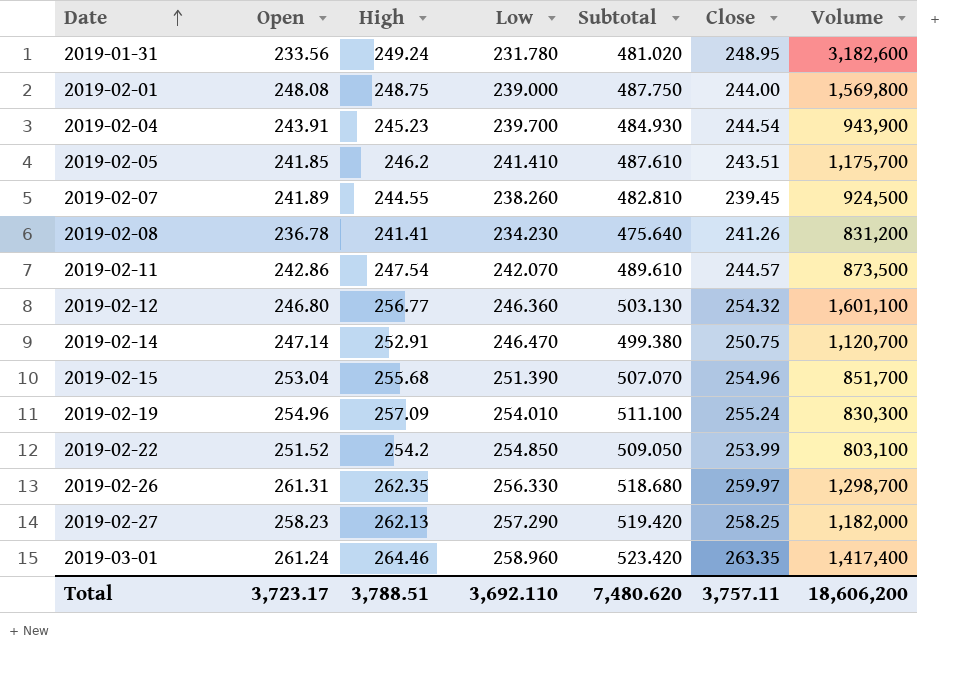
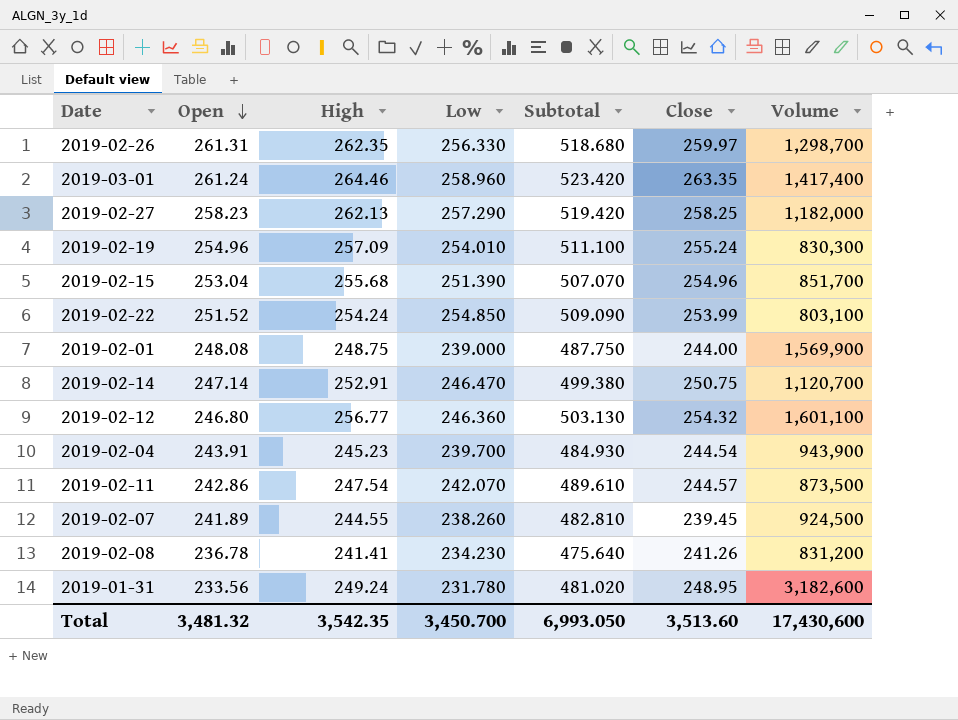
row order: Date ascending -> Open descending
row 2019-02-05: 241.85 | 246.2 | 241.410 | 487.610 | 243.51 | 1,175,700 -> none
2019-02-22 | High: 254.2 -> 254.24
2019-02-22 | Subtotal: 509.050 -> 509.090
2019-02-01 | Volume: 1,569,800 -> 1,569,900
Total | Open: 3,723.17 -> 3,481.32
Total | High: 3,788.51 -> 3,542.35
Total | Low: 3,692.110 -> 3,450.700
Total | Subtotal: 7,480.620 -> 6,993.050
Total | Close: 3,757.11 -> 3,513.60
Total | Volume: 18,606,200 -> 17,430,600

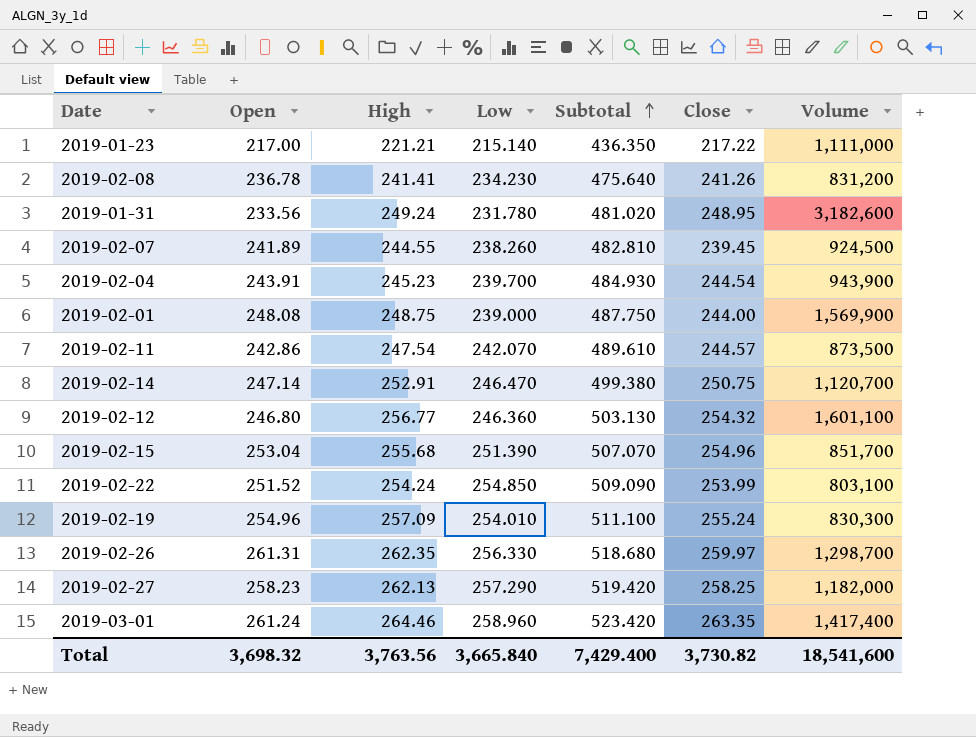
row order: Open descending -> Subtotal ascending
row 2019-01-23: none -> 217.00 | 221.21 | 215.140 | 436.350 | 217.22 | 1,111,000
Total | Open: 3,481.32 -> 3,698.32
Total | High: 3,542.35 -> 3,763.56
Total | Low: 3,450.700 -> 3,665.840
Total | Subtotal: 6,993.050 -> 7,429.400
Total | Close: 3,513.60 -> 3,730.82
Total | Volume: 17,430,600 -> 18,541,600

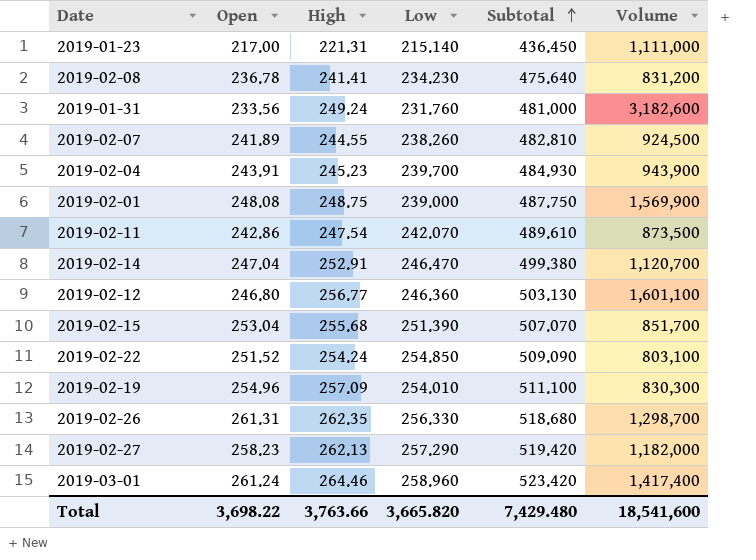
column Close | position: 6 -> none
2019-01-23 | High: 221.21 -> 221.31
2019-01-23 | Subtotal: 436.350 -> 436.450
2019-01-31 | Low: 231.780 -> 231.760
2019-01-31 | Subtotal: 481.020 -> 481.000
2019-02-14 | Open: 247.14 -> 247.04
Total | Open: 3,698.32 -> 3,698.22
Total | High: 3,763.56 -> 3,763.66
Total | Low: 3,665.840 -> 3,665.820
Total | Subtotal: 7,429.400 -> 7,429.480

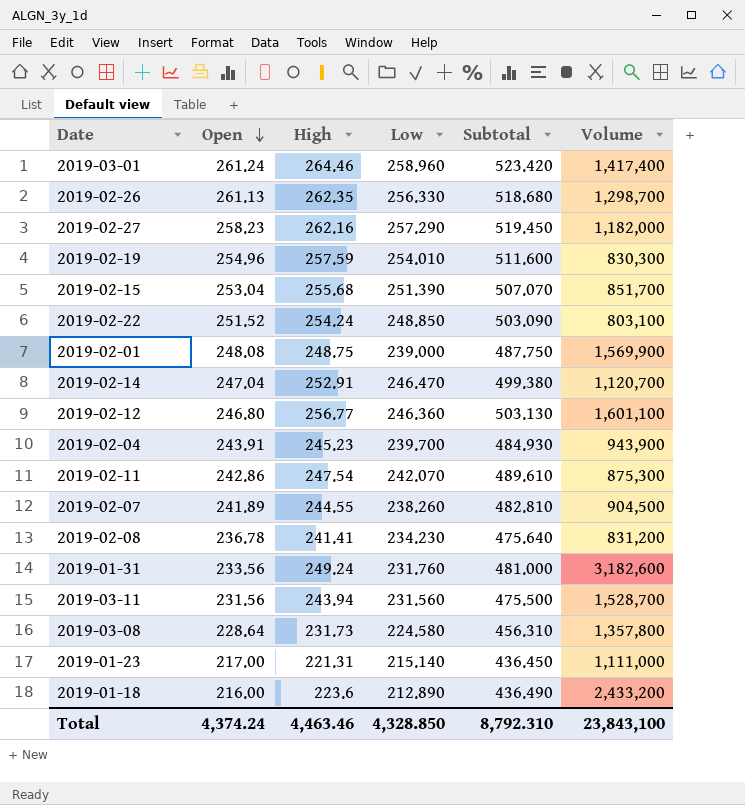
row order: Subtotal ascending -> Open descending
2019-02-26 | Open: 261.31 -> 261.13
2019-02-27 | High: 262.13 -> 262.16
2019-02-27 | Subtotal: 519.420 -> 519.450
2019-02-19 | High: 257.09 -> 257.59
2019-02-19 | Subtotal: 511.100 -> 511.600
2019-02-22 | Low: 254.850 -> 248.850
2019-02-22 | Subtotal: 509.090 -> 503.090
2019-02-11 | Volume: 873,500 -> 875,300
2019-02-07 | Volume: 924,500 -> 904,500
row 2019-03-11: none -> 231.56 | 243.94 | 231.560 | 475.500 | 1,528,700
row 2019-03-08: none -> 228.64 | 231.73 | 224.580 | 456.310 | 1,357,800
row 2019-01-18: none -> 216.00 | 223.6 | 212.890 | 436.490 | 2,433,200
Total | Open: 3,698.22 -> 4,374.24
Total | High: 3,763.66 -> 4,463.46
Total | Low: 3,665.820 -> 4,328.850
Total | Subtotal: 7,429.480 -> 8,792.310
Total | Volume: 18,541,600 -> 23,843,100

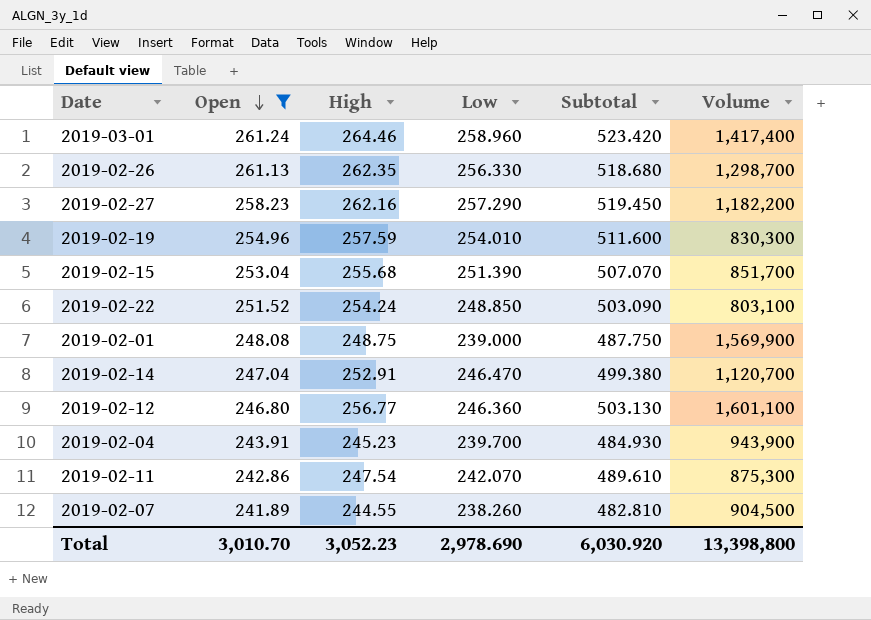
filter: none -> Open >= 241.89
2019-02-27 | Volume: 1,182,000 -> 1,182,200
Total | Open: 4,374.24 -> 3,010.70
Total | High: 4,463.46 -> 3,052.23
Total | Low: 4,328.850 -> 2,978.690
Total | Subtotal: 8,792.310 -> 6,030.920
Total | Volume: 23,843,100 -> 13,398,800

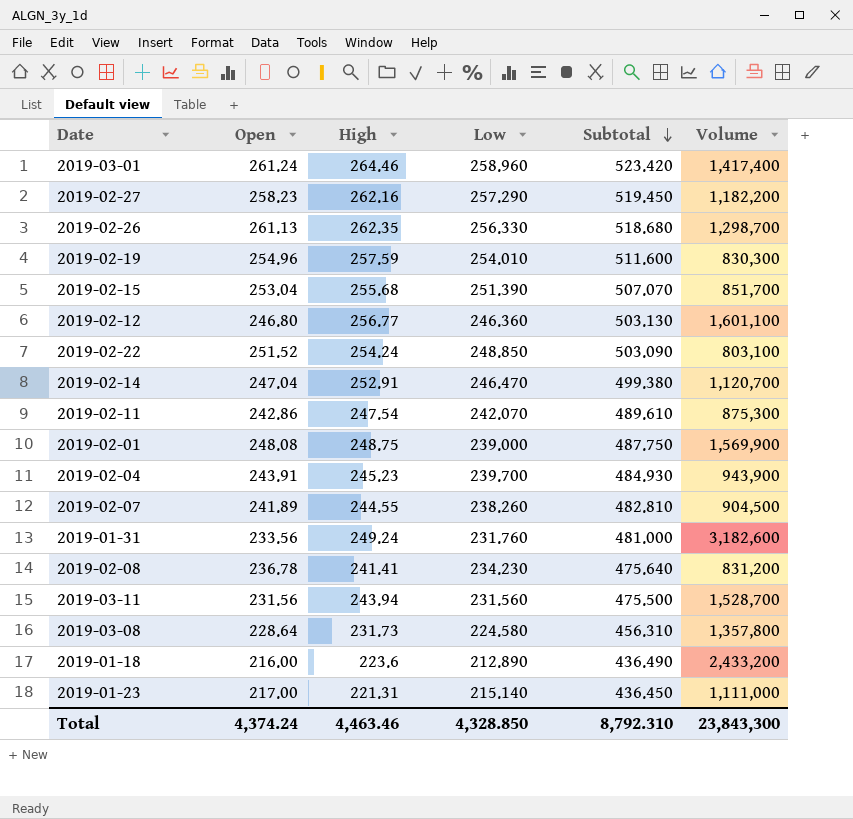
filter: Open >= 241.89 -> none
row order: Open descending -> Subtotal descending
Total | Open: 3,010.70 -> 4,374.24
Total | High: 3,052.23 -> 4,463.46
Total | Low: 2,978.690 -> 4,328.850
Total | Subtotal: 6,030.920 -> 8,792.310
Total | Volume: 13,398,800 -> 23,843,300

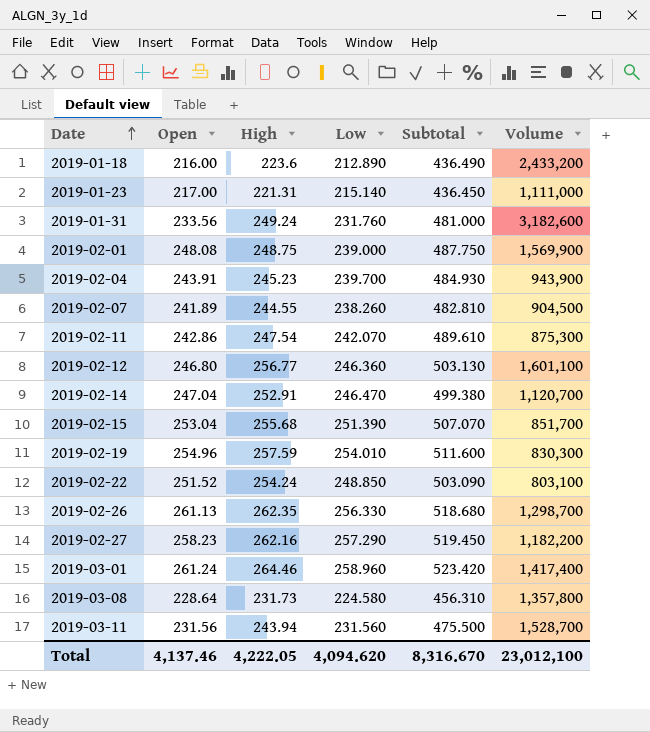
row order: Subtotal descending -> Date ascending
row 2019-02-08: 236.78 | 241.41 | 234.230 | 475.640 | 831,200 -> none
Total | Open: 4,374.24 -> 4,137.46
Total | High: 4,463.46 -> 4,222.05
Total | Low: 4,328.850 -> 4,094.620
Total | Subtotal: 8,792.310 -> 8,316.670
Total | Volume: 23,843,300 -> 23,012,100

